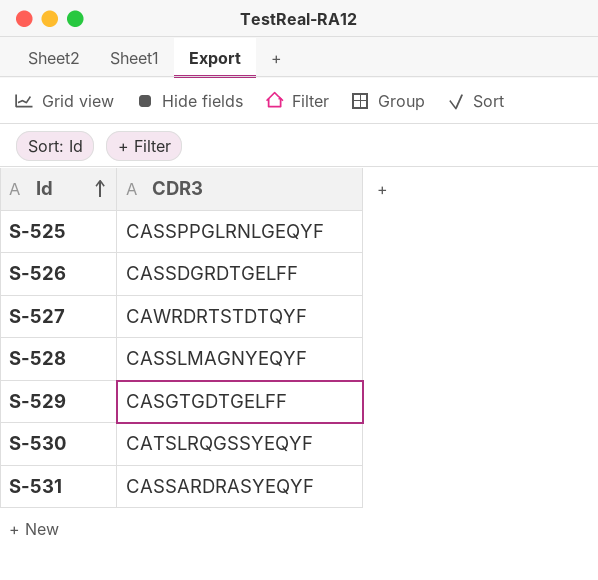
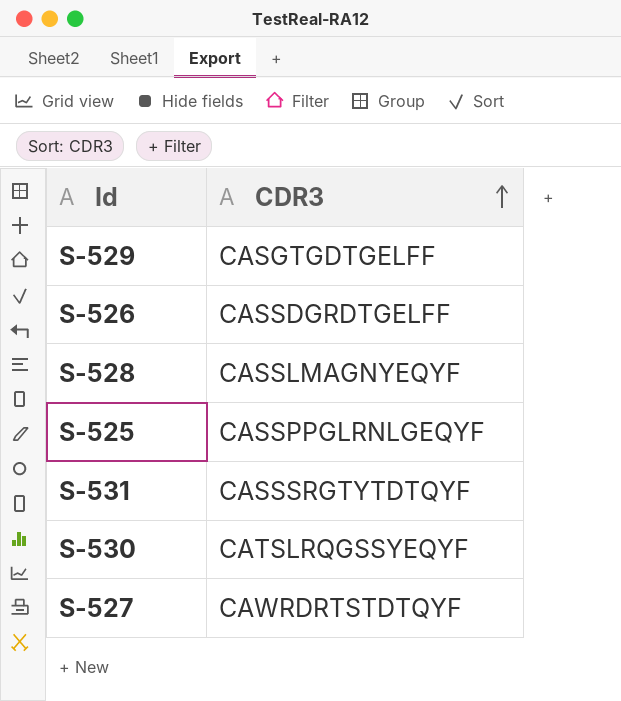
row order: Id ascending -> CDR3 ascending
S-531 | CDR3: CASSARDRASYEQYF -> CASSSRGTYTDTQYF

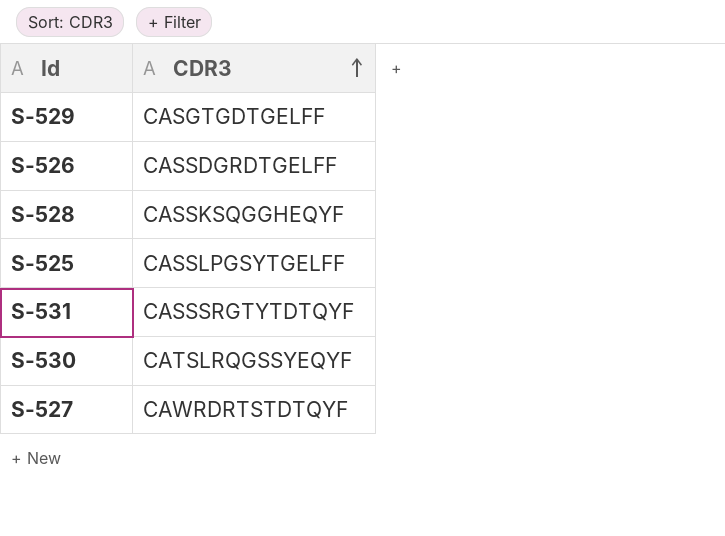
S-528 | CDR3: CASSLMAGNYEQYF -> CASSKSQGGHEQYF
S-525 | CDR3: CASSPPGLRNLGEQYF -> CASSLPGSYTGELFF

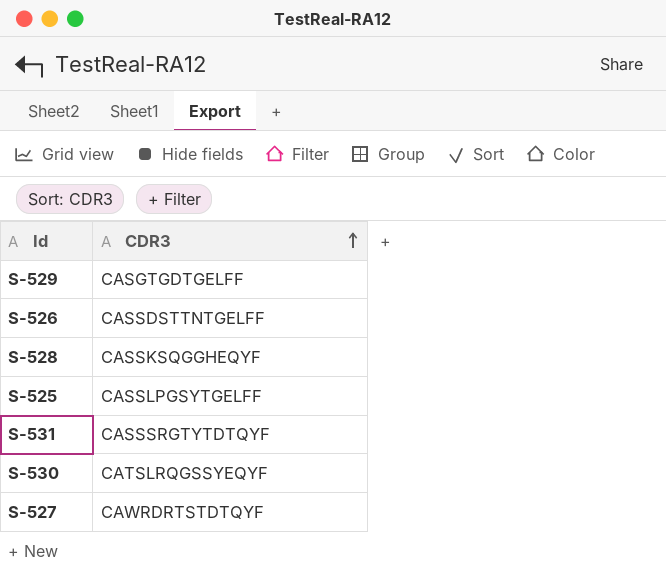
S-526 | CDR3: CASSDGRDTGELFF -> CASSDSTTNTGELFF

